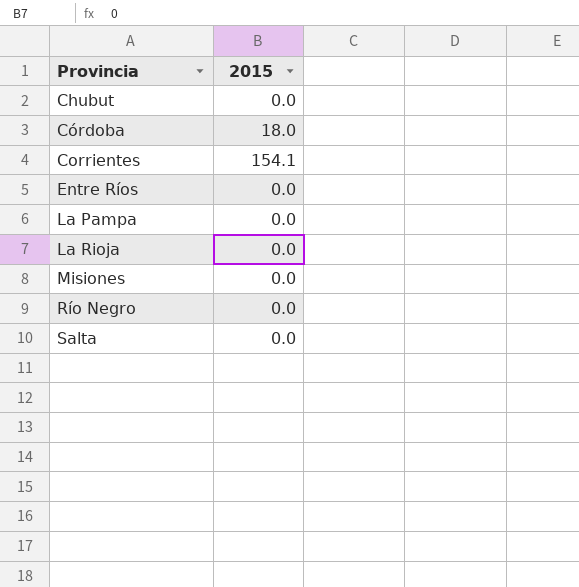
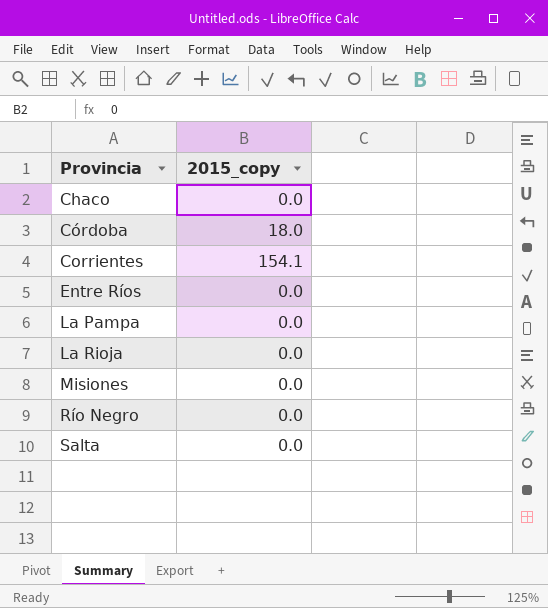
column name: 2015 -> 2015_copy
row Chubut: 0.0 -> none
row Chaco: none -> 0.0

